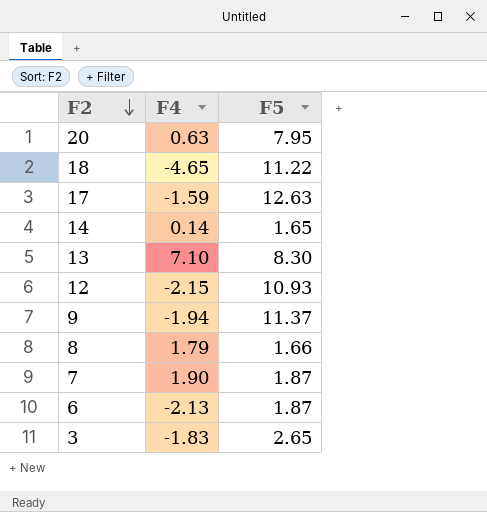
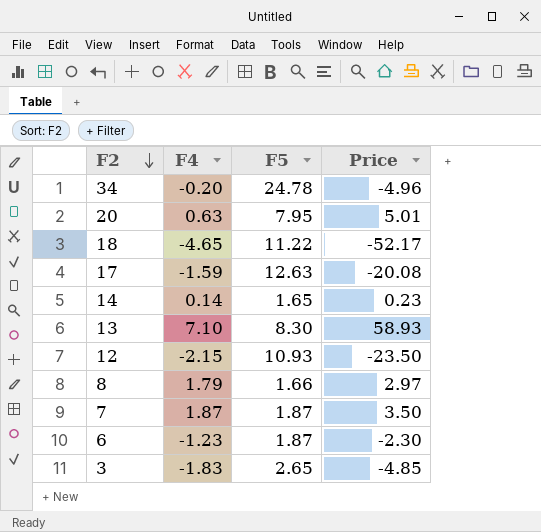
column Price | formula: none -> [F4] * [F5]
row 9: -1.94 | 11.37 -> none
row 34: none -> -0.20 | 24.78 | -4.96
7 | F4: 1.90 -> 1.87
6 | F4: -2.13 -> -1.23

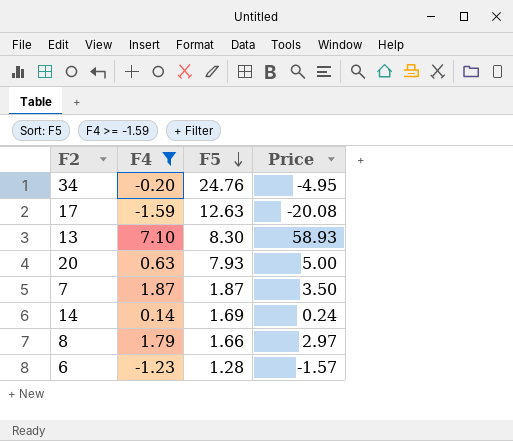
filter: none -> F4 >= -1.59
row order: F2 descending -> F5 descending
34 | F5: 24.78 -> 24.76
34 | Price: -4.96 -> -4.95
20 | F5: 7.95 -> 7.93
20 | Price: 5.01 -> 5.00
14 | F5: 1.65 -> 1.69
14 | Price: 0.23 -> 0.24
6 | F5: 1.87 -> 1.28
6 | Price: -2.30 -> -1.57

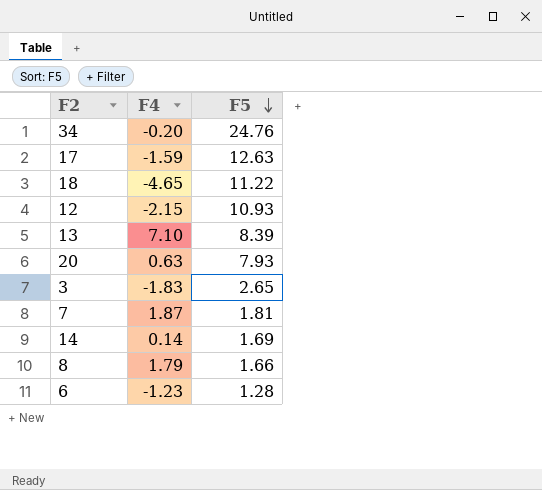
filter: F4 >= -1.59 -> none
column Price | formula: [F4] * [F5] -> none
13 | F5: 8.30 -> 8.39
7 | F5: 1.87 -> 1.81

